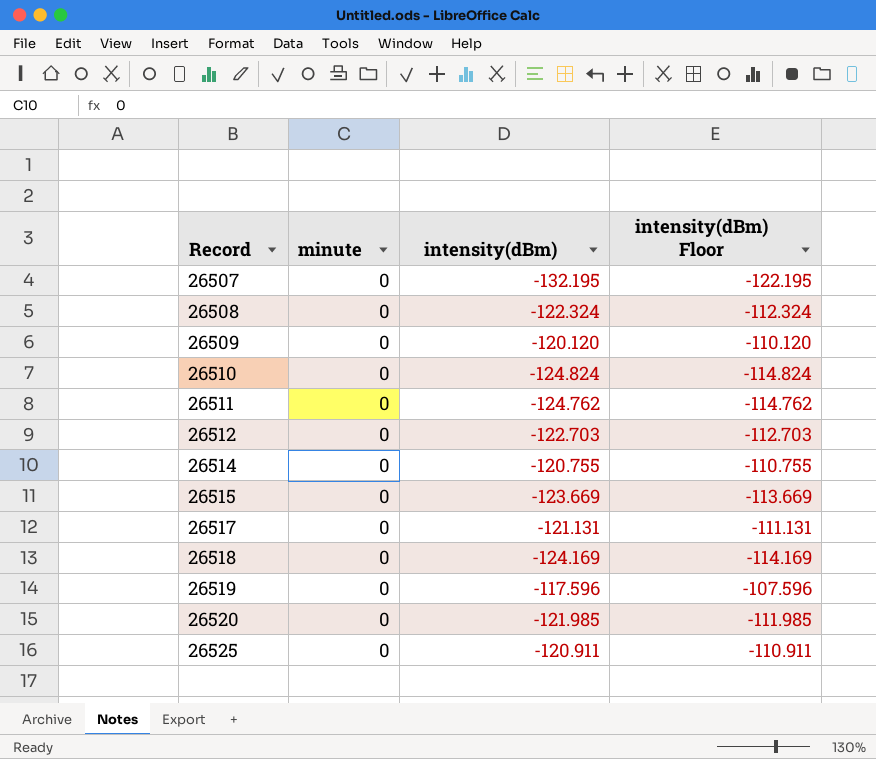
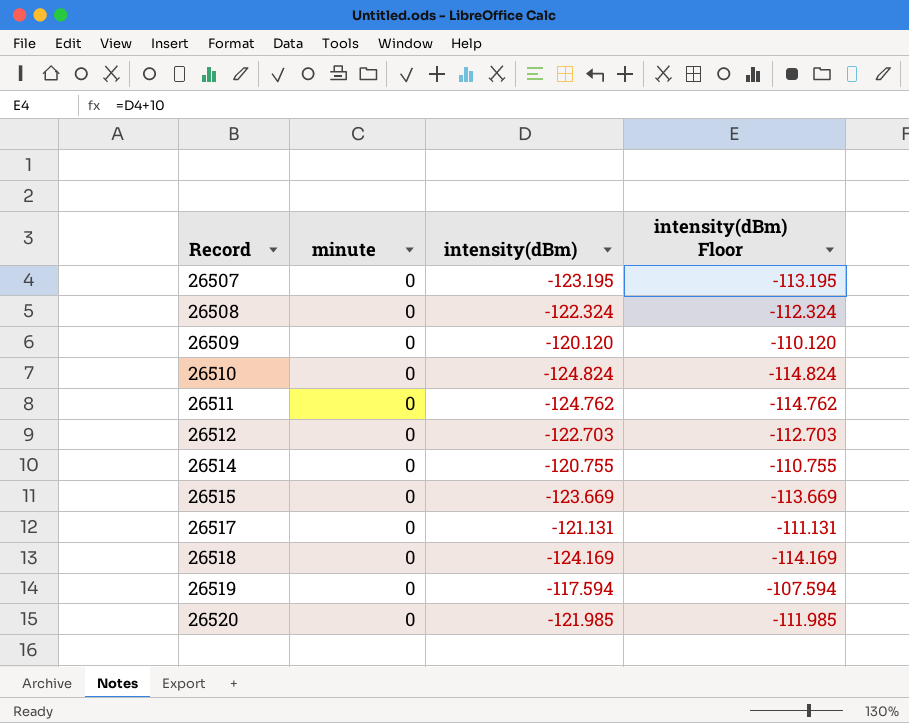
row 26525: 0 | -120.911 | -110.911 -> none
26507 | intensity(dBm): -132.195 -> -123.195
26507 | intensity(dBm) Floor: -122.195 -> -113.195
26519 | intensity(dBm): -117.596 -> -117.594
26519 | intensity(dBm) Floor: -107.596 -> -107.594

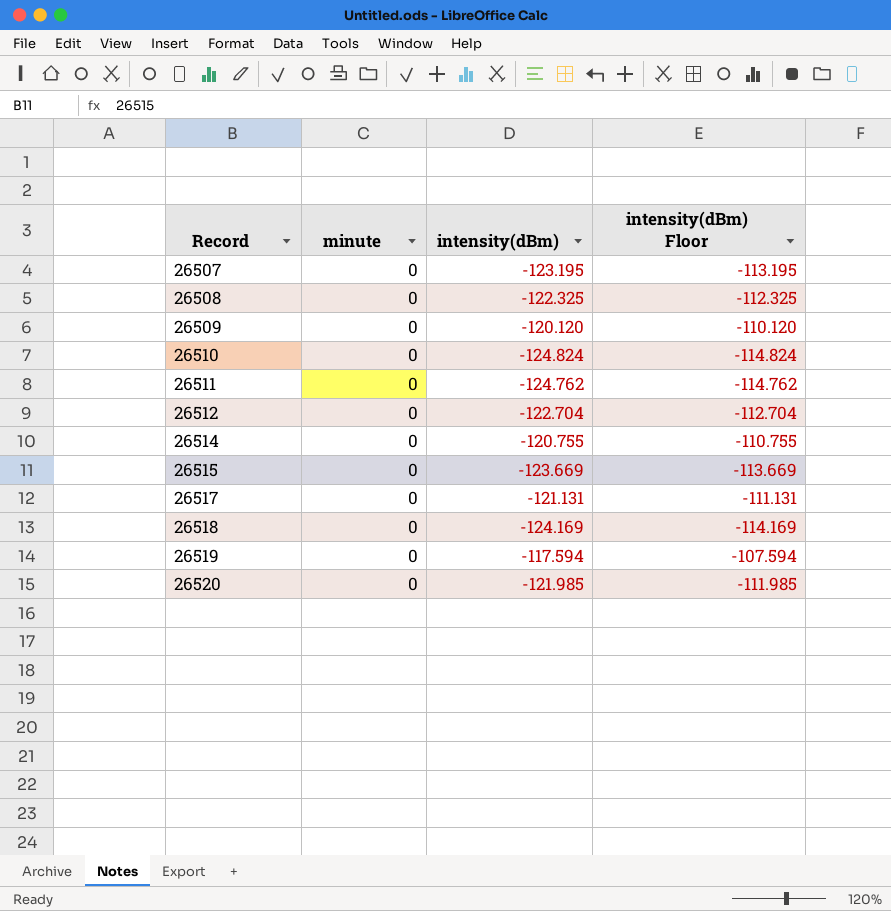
26508 | intensity(dBm): -122.324 -> -122.325
26508 | intensity(dBm) Floor: -112.324 -> -112.325
26512 | intensity(dBm): -122.703 -> -122.704
26512 | intensity(dBm) Floor: -112.703 -> -112.704

